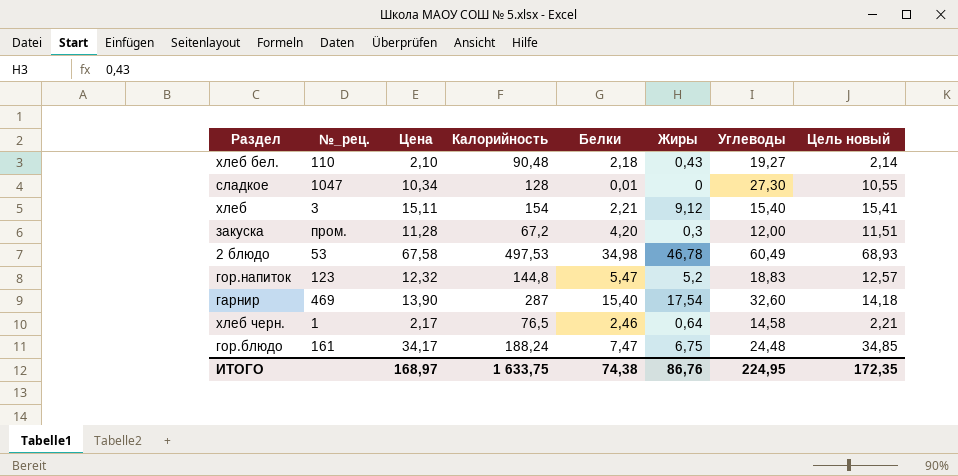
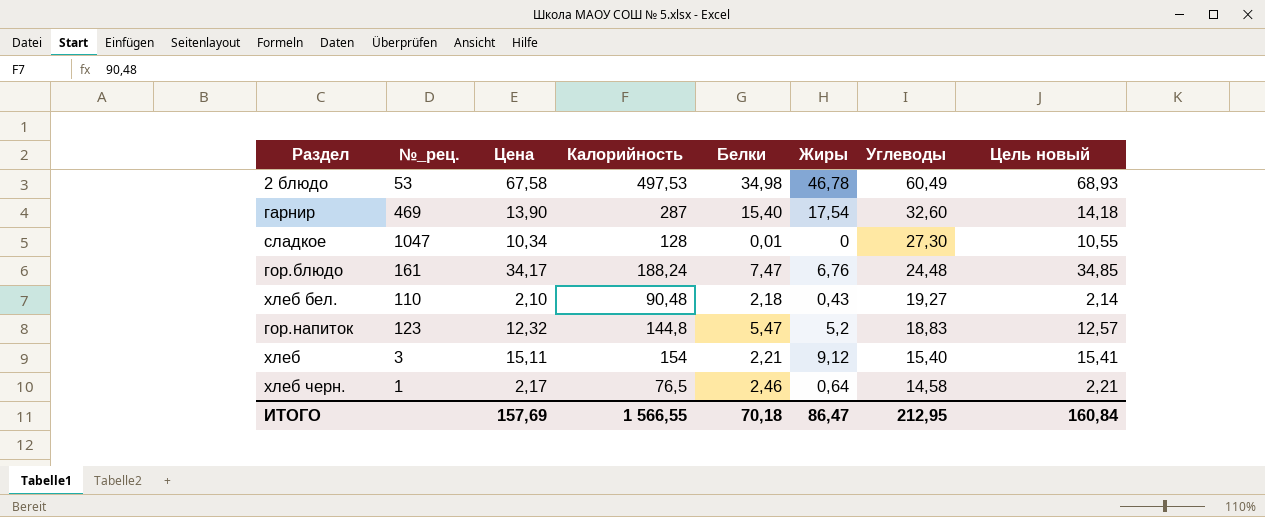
row order: none -> Углеводы descending
row закуска: пром. | 11,28 | 67,2 | 4,20 | 0,3 | 12,00 | 11,51 -> none
гор.блюдо | Жиры: 6,75 -> 6,76
ИТОГО | Цена: 168,97 -> 157,69
ИТОГО | Калорийность: 1 633,75 -> 1 566,55
ИТОГО | Белки: 74,38 -> 70,18
ИТОГО | Жиры: 86,76 -> 86,47
ИТОГО | Углеводы: 224,95 -> 212,95
ИТОГО | Цель новый: 172,35 -> 160,84

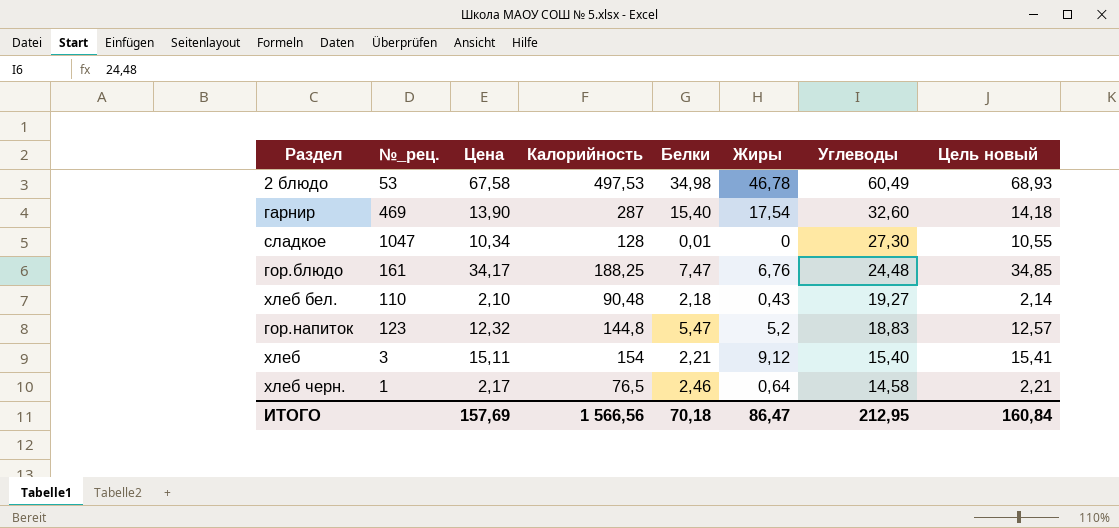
гор.блюдо | Калорийность: 188,24 -> 188,25
ИТОГО | Калорийность: 1 566,55 -> 1 566,56

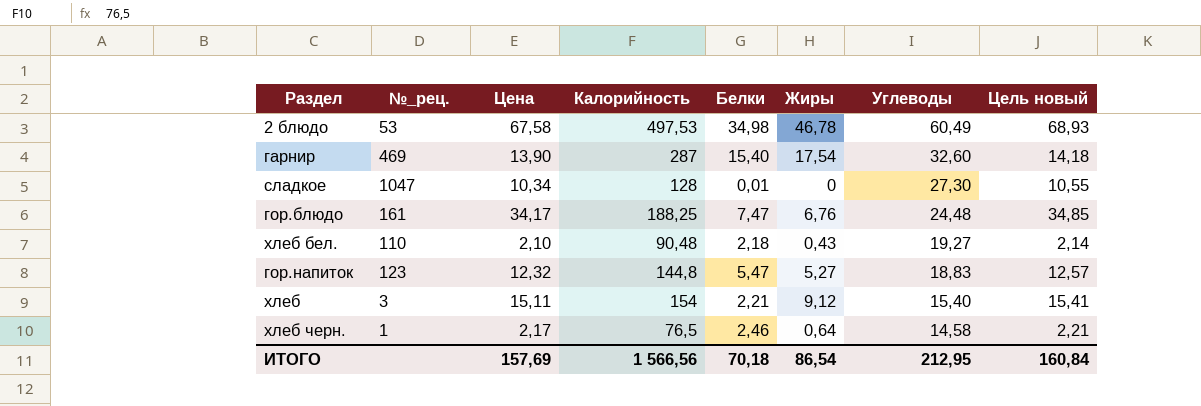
гор.напиток | Жиры: 5,2 -> 5,27
ИТОГО | Жиры: 86,47 -> 86,54

